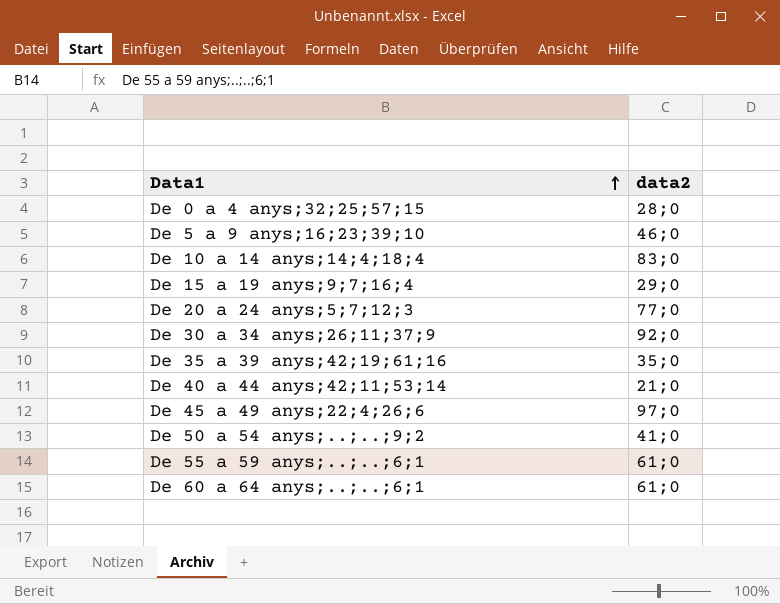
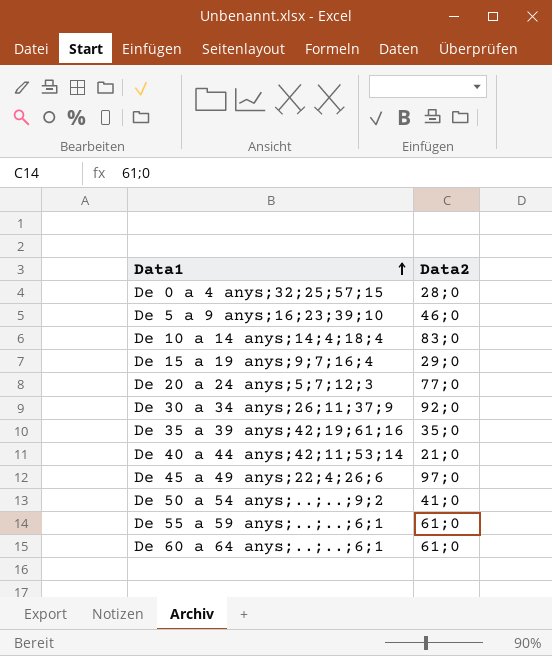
column name: data2 -> Data2

